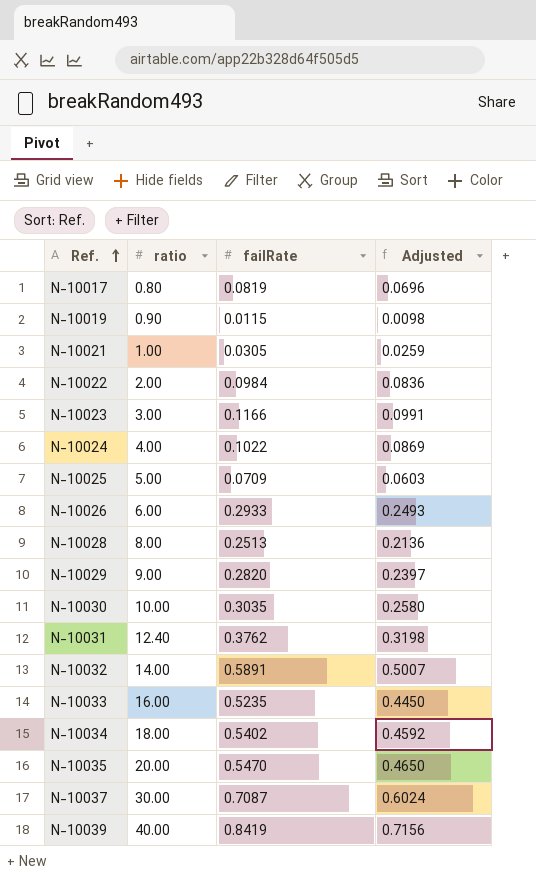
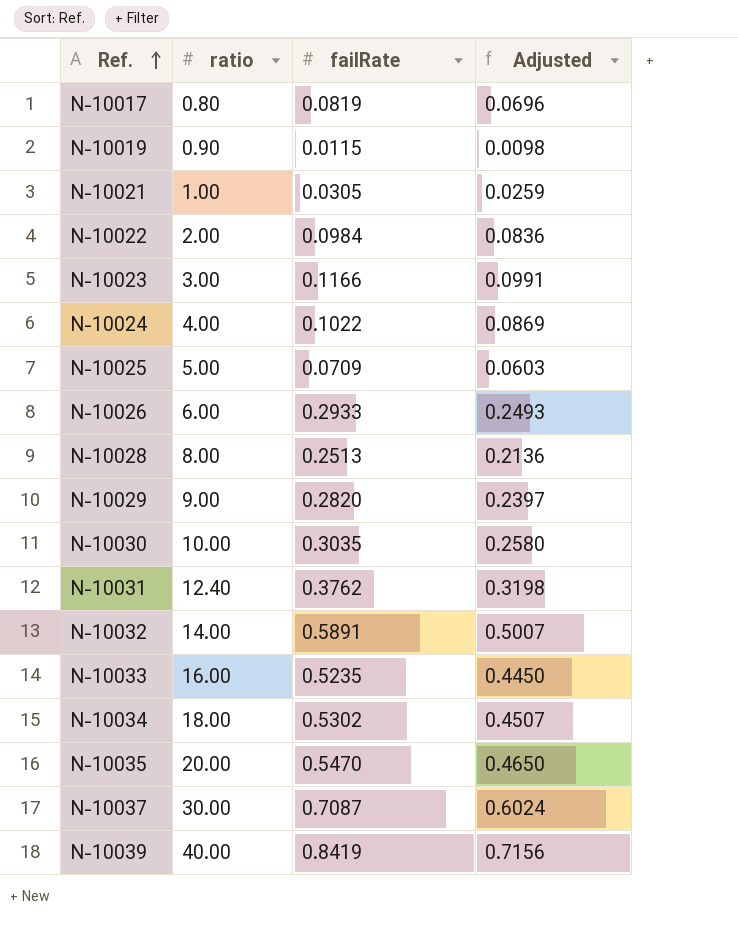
N-10034 | failRate: 0.5402 -> 0.5302
N-10034 | Adjusted: 0.4592 -> 0.4507

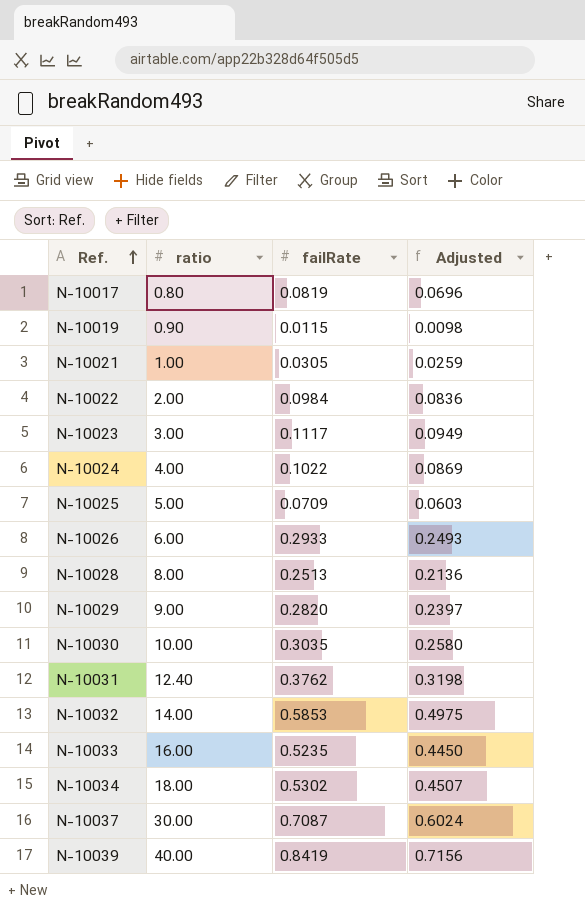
row N-10035: 20.00 | 0.5470 | 0.4650 -> none
N-10023 | failRate: 0.1166 -> 0.1117
N-10023 | Adjusted: 0.0991 -> 0.0949
N-10032 | failRate: 0.5891 -> 0.5853
N-10032 | Adjusted: 0.5007 -> 0.4975

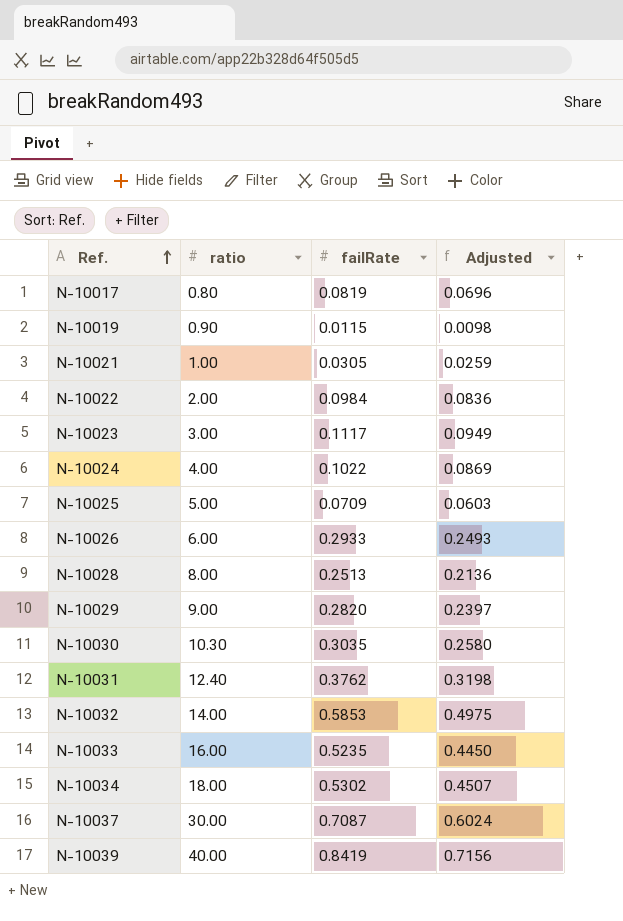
N-10030 | ratio: 10.00 -> 10.30

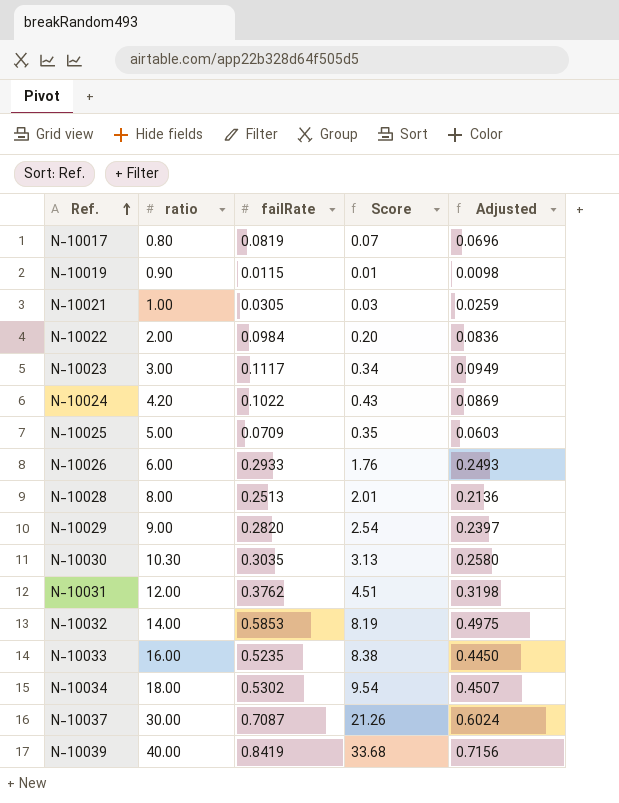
column Score | formula: none -> [ratio] * [failRate]
N-10024 | ratio: 4.00 -> 4.20
N-10031 | ratio: 12.40 -> 12.00

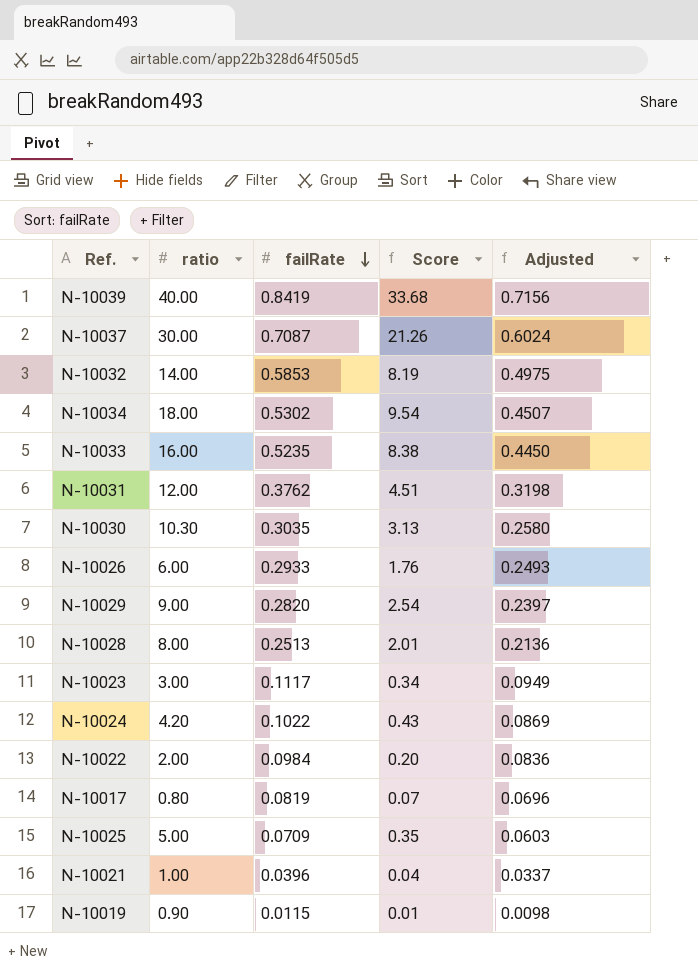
row order: Ref. ascending -> failRate descending
N-10021 | failRate: 0.0305 -> 0.0396
N-10021 | Score: 0.03 -> 0.04
N-10021 | Adjusted: 0.0259 -> 0.0337

